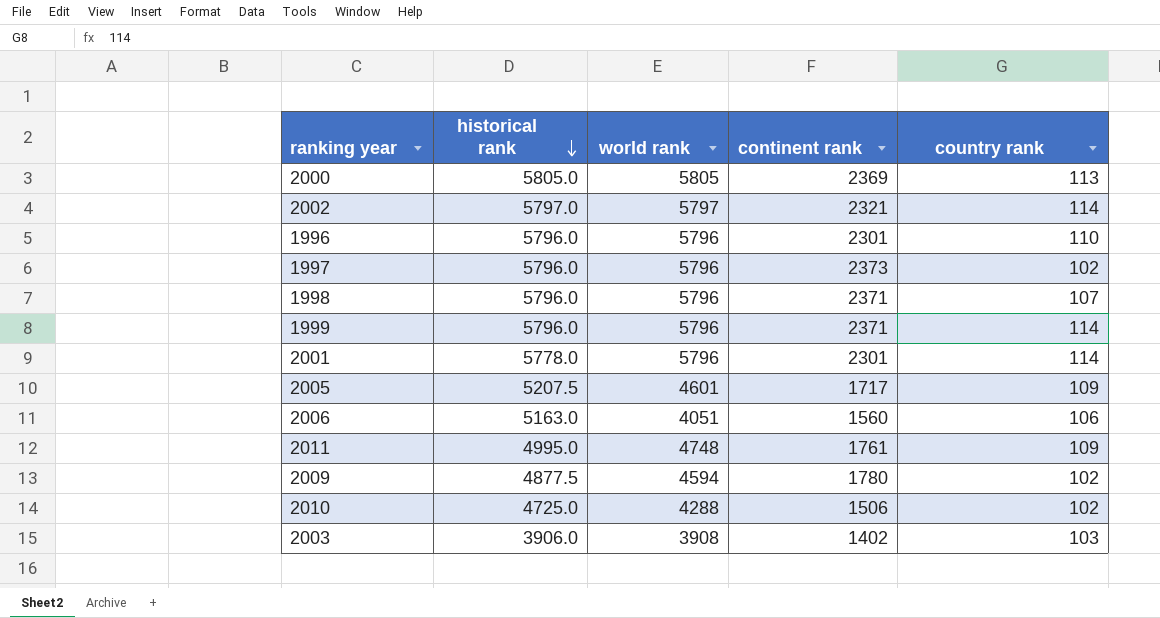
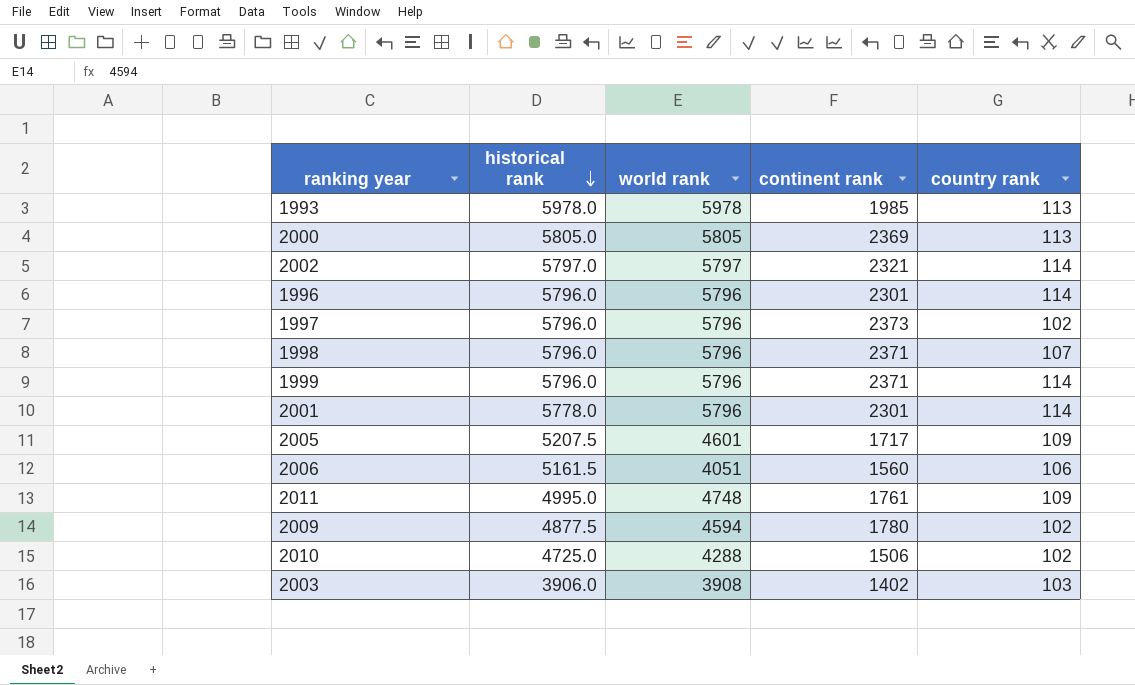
row 1993: none -> 5978.0 | 5978 | 1985 | 113
1996 | country rank: 110 -> 114
2006 | historical rank: 5163.0 -> 5161.5

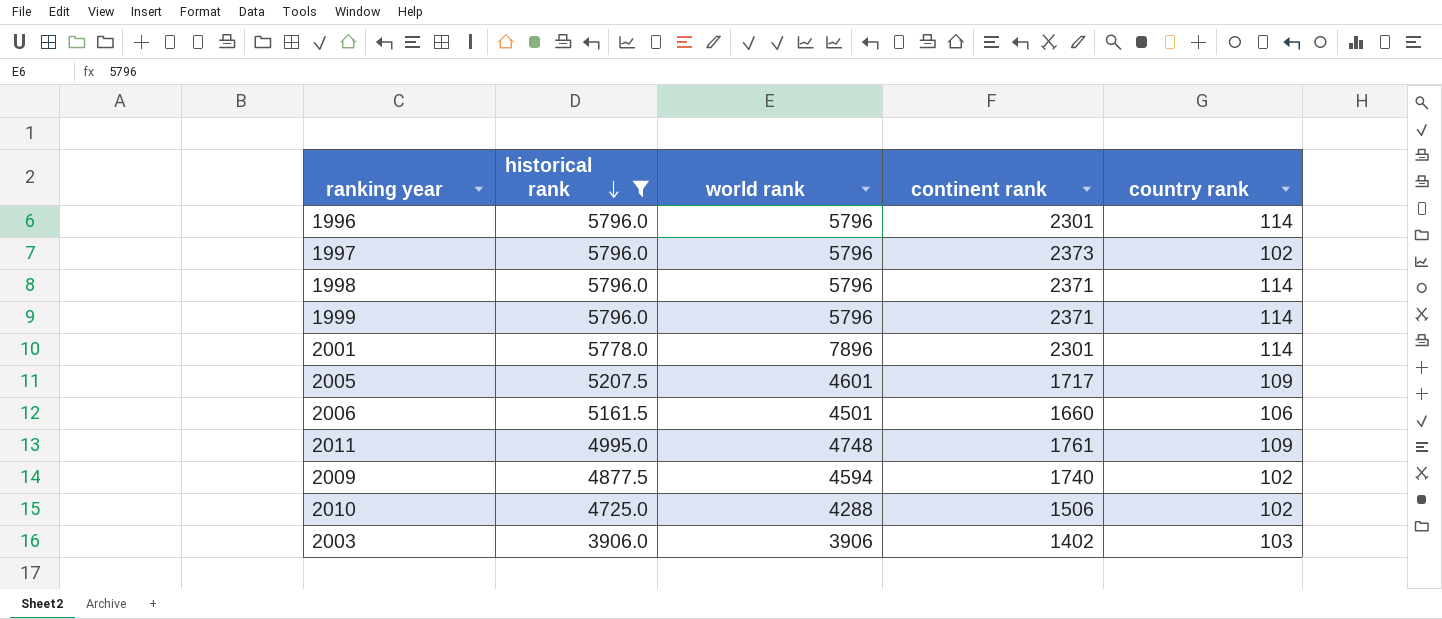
filter: none -> historical rank <= 5796.0
1998 | country rank: 107 -> 114
2001 | world rank: 5796 -> 7896
2006 | world rank: 4051 -> 4501
2006 | continent rank: 1560 -> 1660
2009 | continent rank: 1780 -> 1740
2003 | world rank: 3908 -> 3906

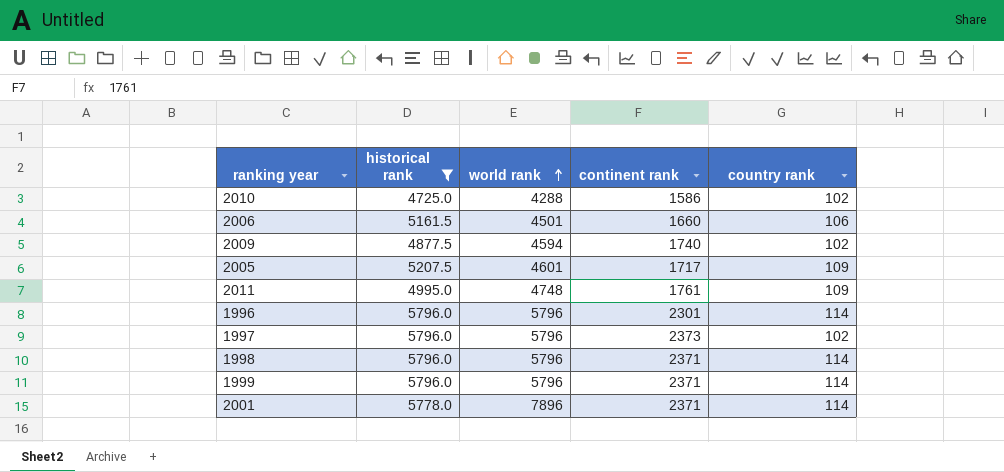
row order: historical rank descending -> world rank ascending
row 2003: 3906.0 | 3906 | 1402 | 103 -> none
2010 | continent rank: 1506 -> 1586
2001 | continent rank: 2301 -> 2371

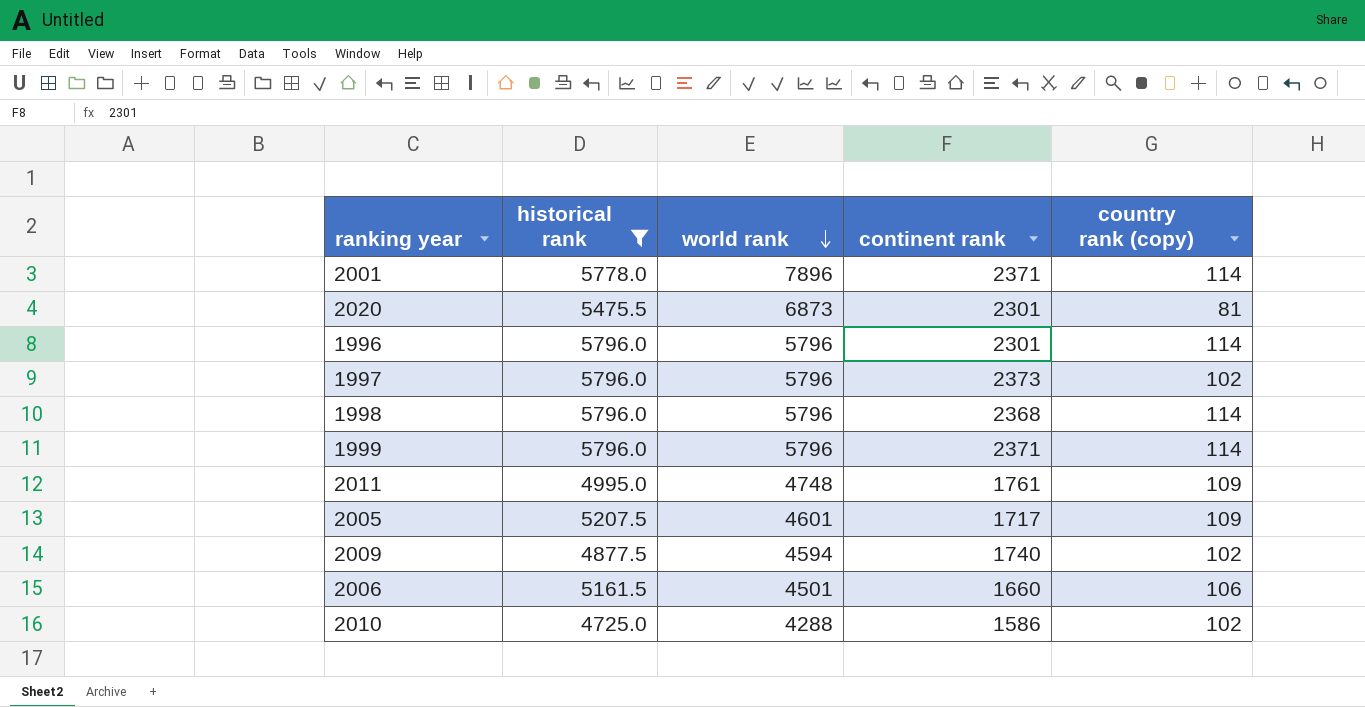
row order: world rank ascending -> world rank descending
column name: country rank -> country rank (copy)
row 2020: none -> 5475.5 | 6873 | 2301 | 81
1998 | continent rank: 2371 -> 2368

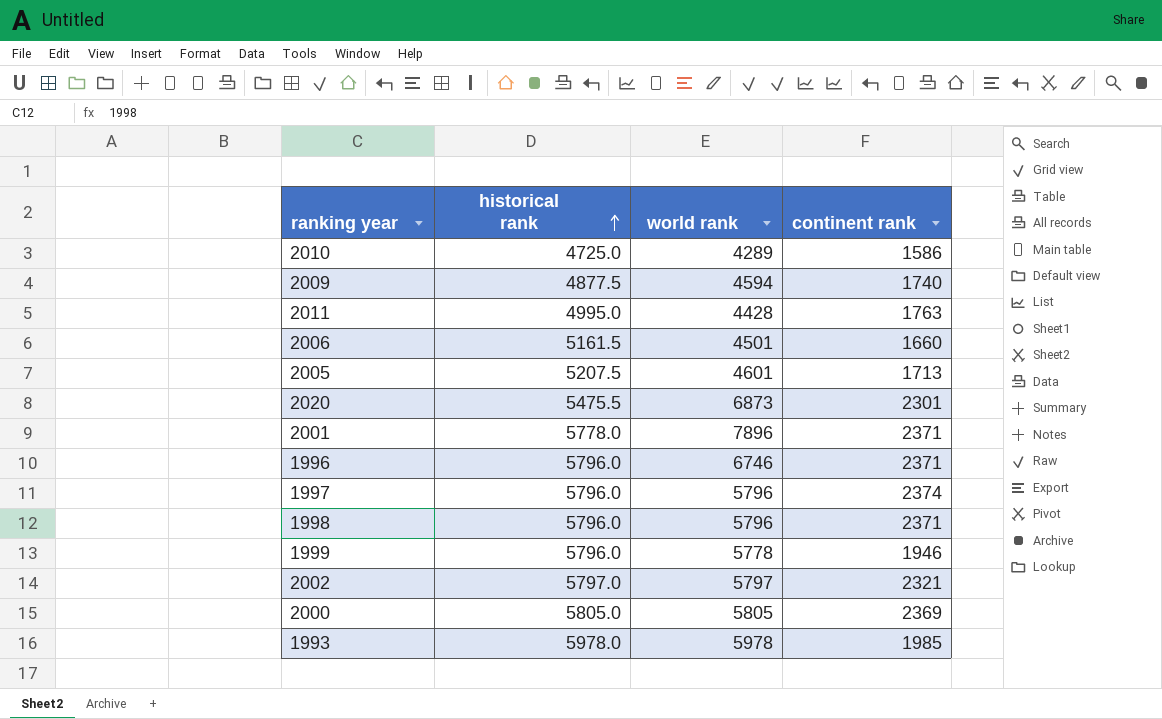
filter: historical rank <= 5796.0 -> none
row order: world rank descending -> historical rank ascending
column country rank (copy) | position: 5 -> none
2010 | world rank: 4288 -> 4289
2011 | world rank: 4748 -> 4428
2011 | continent rank: 1761 -> 1763
2005 | continent rank: 1717 -> 1713
1996 | world rank: 5796 -> 6746
1996 | continent rank: 2301 -> 2371
1997 | continent rank: 2373 -> 2374
1998 | continent rank: 2368 -> 2371
1999 | world rank: 5796 -> 5778
1999 | continent rank: 2371 -> 1946

